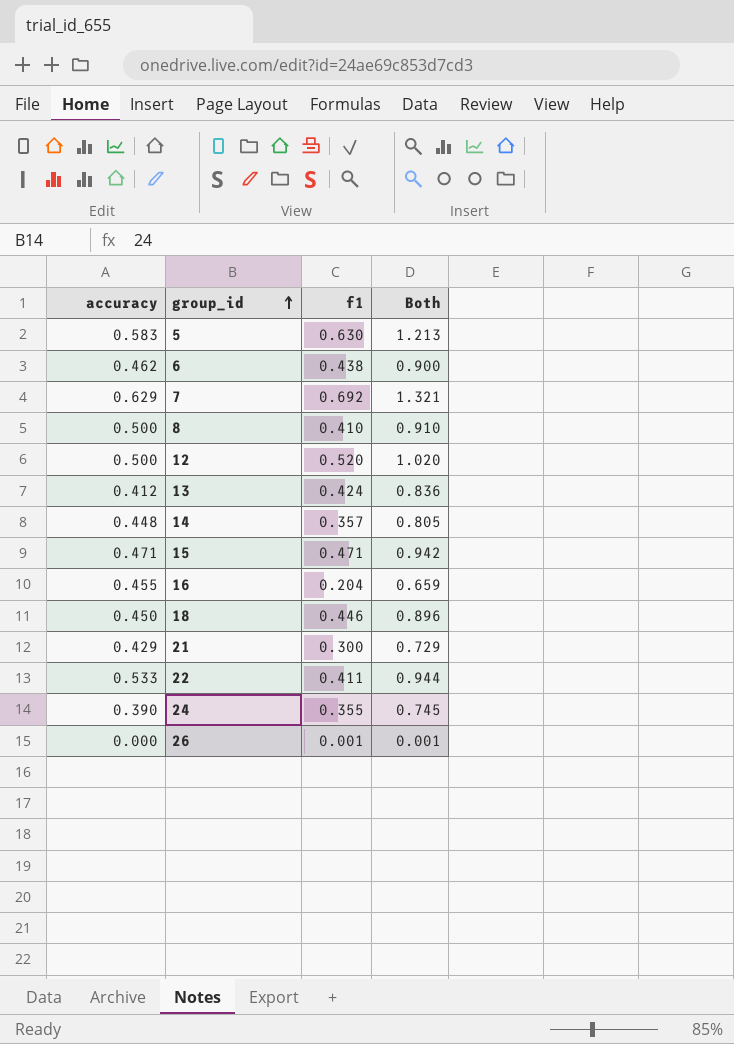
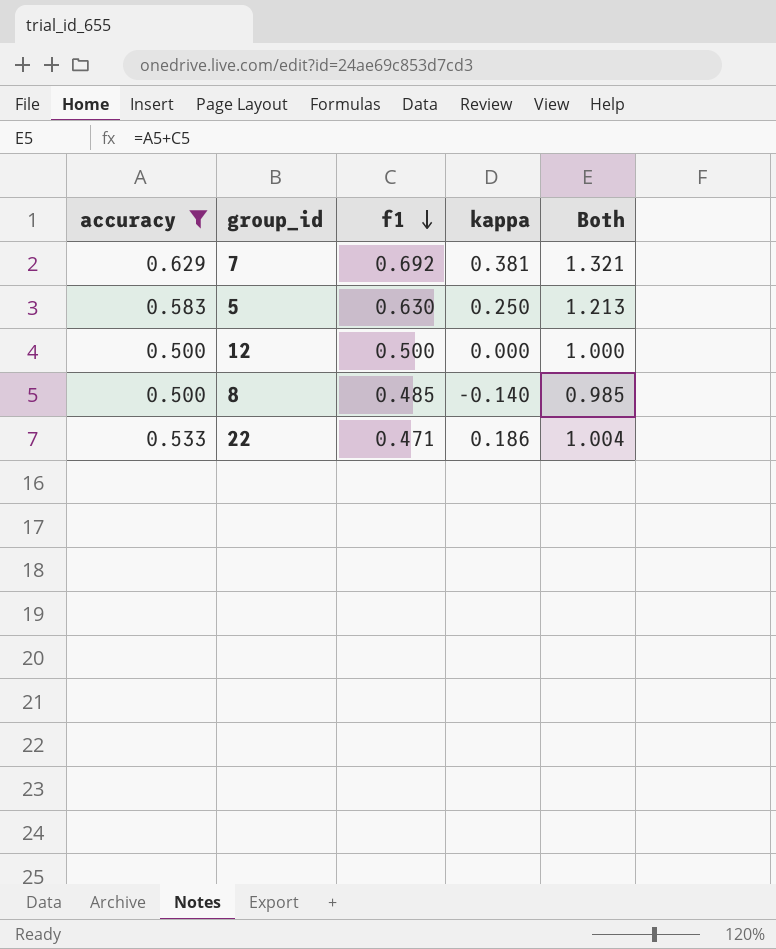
filter: none -> accuracy >= 0.500
row order: group_id ascending -> f1 descending
column kappa | position: none -> 4
12 | f1: 0.520 -> 0.500
12 | Both: 1.020 -> 1.000
8 | f1: 0.410 -> 0.485
8 | Both: 0.910 -> 0.985
22 | f1: 0.411 -> 0.471
22 | Both: 0.944 -> 1.004

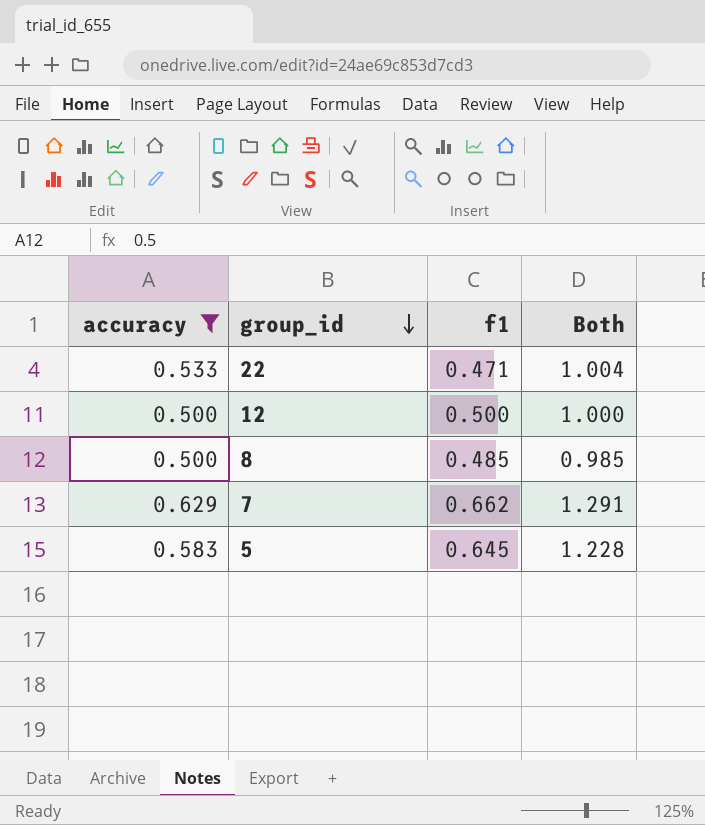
row order: f1 descending -> group_id descending
column kappa | position: 4 -> none
7 | f1: 0.692 -> 0.662
7 | Both: 1.321 -> 1.291
5 | f1: 0.630 -> 0.645
5 | Both: 1.213 -> 1.228

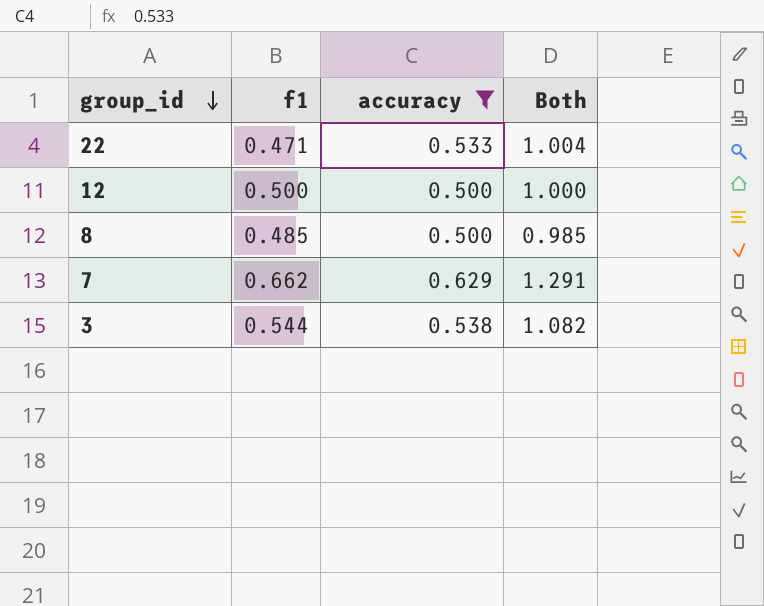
column accuracy | position: 1 -> 3
row 5: 0.583 | 0.645 | 1.228 -> none
row 3: none -> 0.544 | 0.538 | 1.082

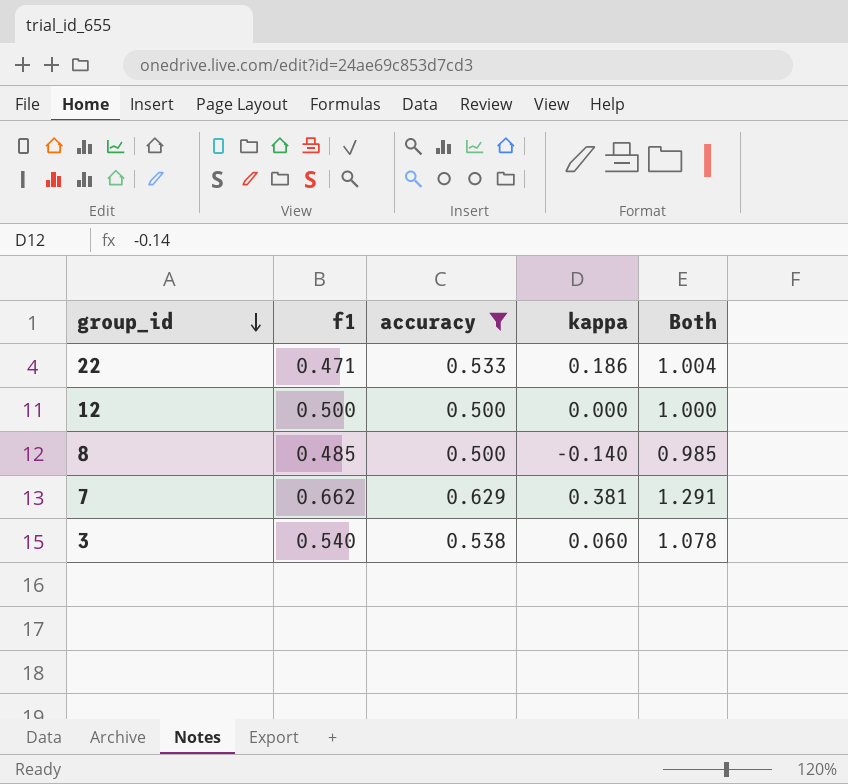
column kappa | position: none -> 4
3 | f1: 0.544 -> 0.540
3 | Both: 1.082 -> 1.078

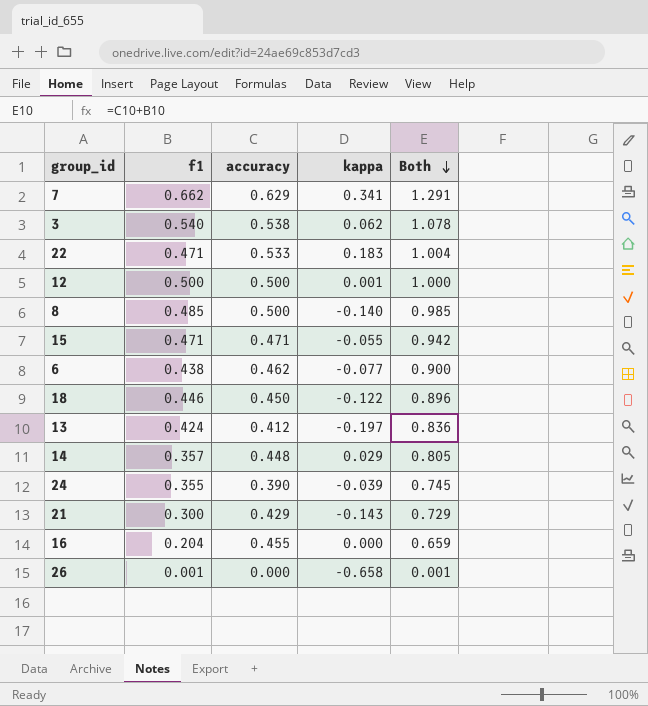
filter: accuracy >= 0.500 -> none
row order: group_id descending -> Both descending
7 | kappa: 0.381 -> 0.341
3 | kappa: 0.060 -> 0.062
22 | kappa: 0.186 -> 0.183
12 | kappa: 0.000 -> 0.001

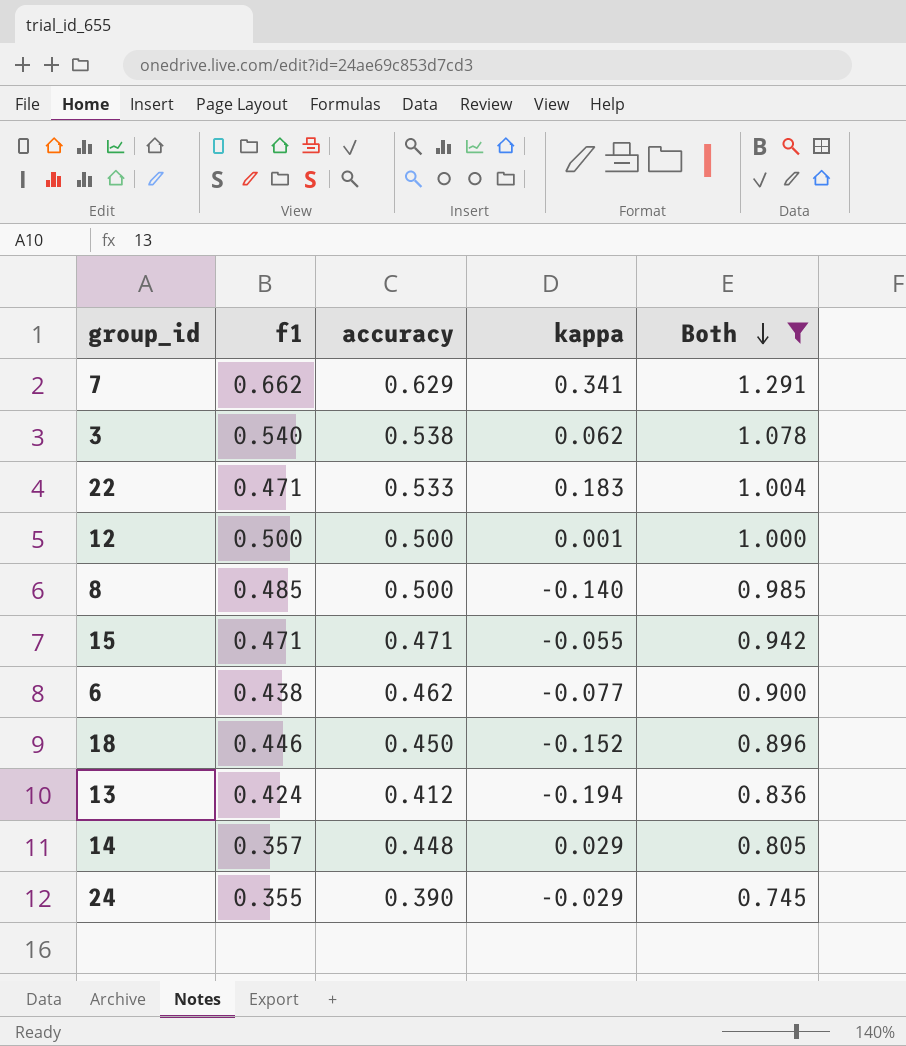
filter: none -> Both >= 0.745
18 | kappa: -0.122 -> -0.152
13 | kappa: -0.197 -> -0.194
24 | kappa: -0.039 -> -0.029

